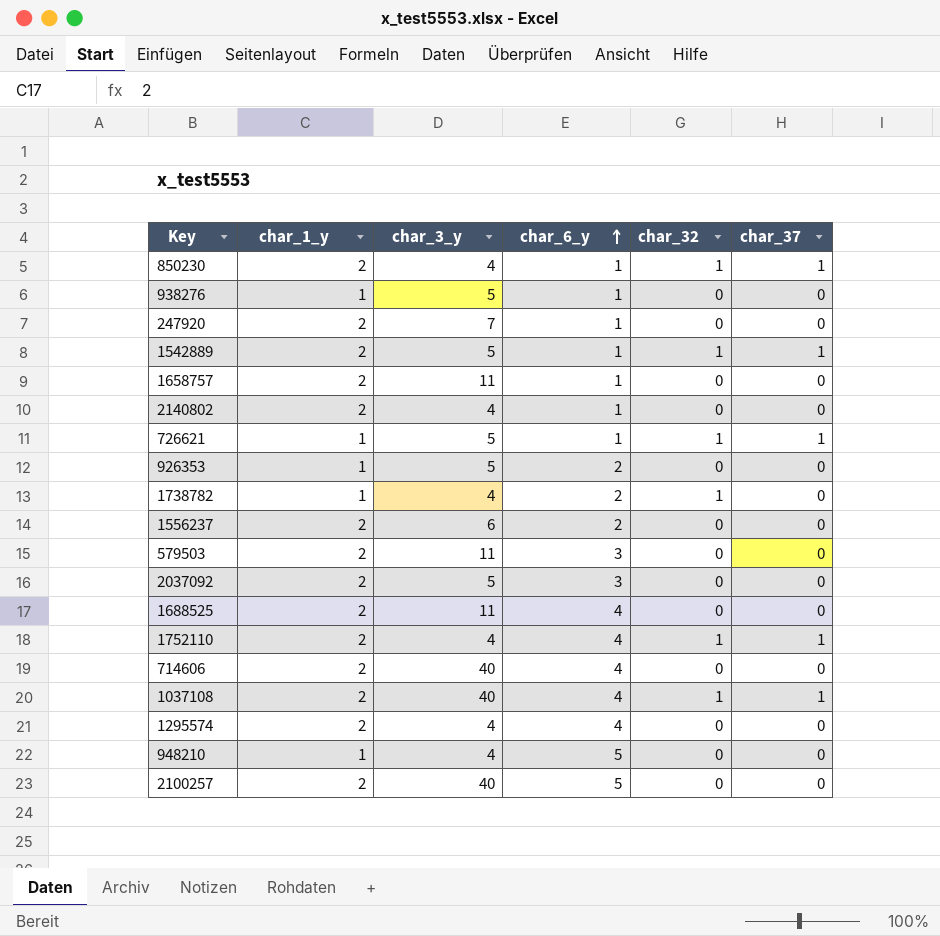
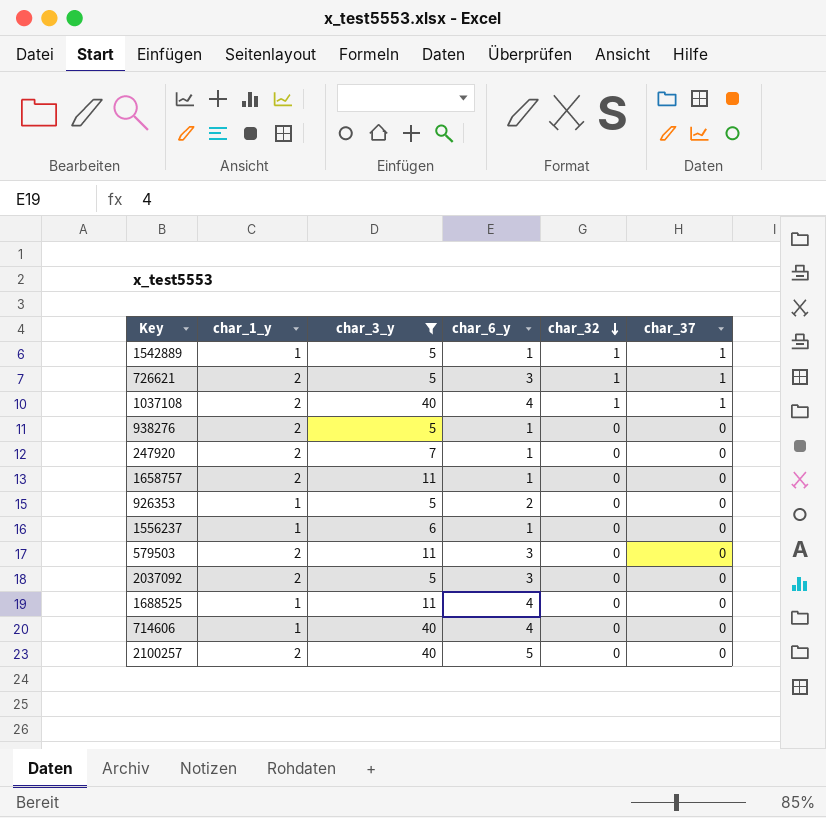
filter: none -> char_3_y != 4
row order: char_6_y ascending -> char_32 descending
1542889 | char_1_y: 2 -> 1
726621 | char_1_y: 1 -> 2
726621 | char_6_y: 1 -> 3
938276 | char_1_y: 1 -> 2
1556237 | char_1_y: 2 -> 1
1556237 | char_6_y: 2 -> 1
1688525 | char_1_y: 2 -> 1
714606 | char_1_y: 2 -> 1

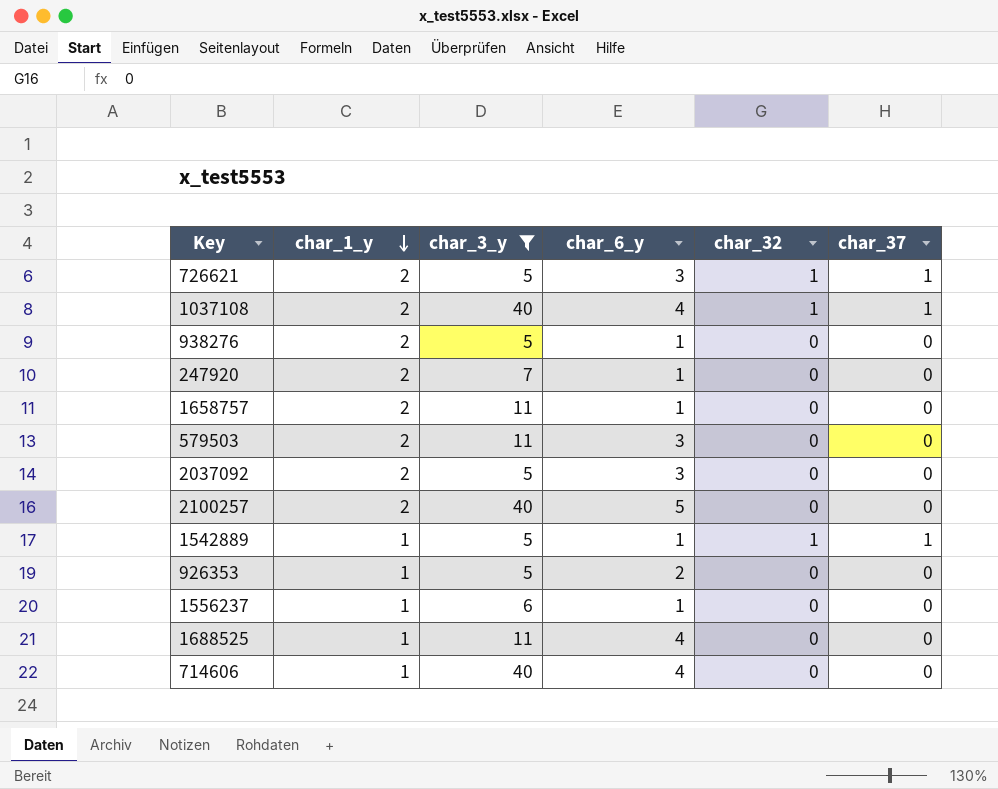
row order: char_32 descending -> char_1_y descending

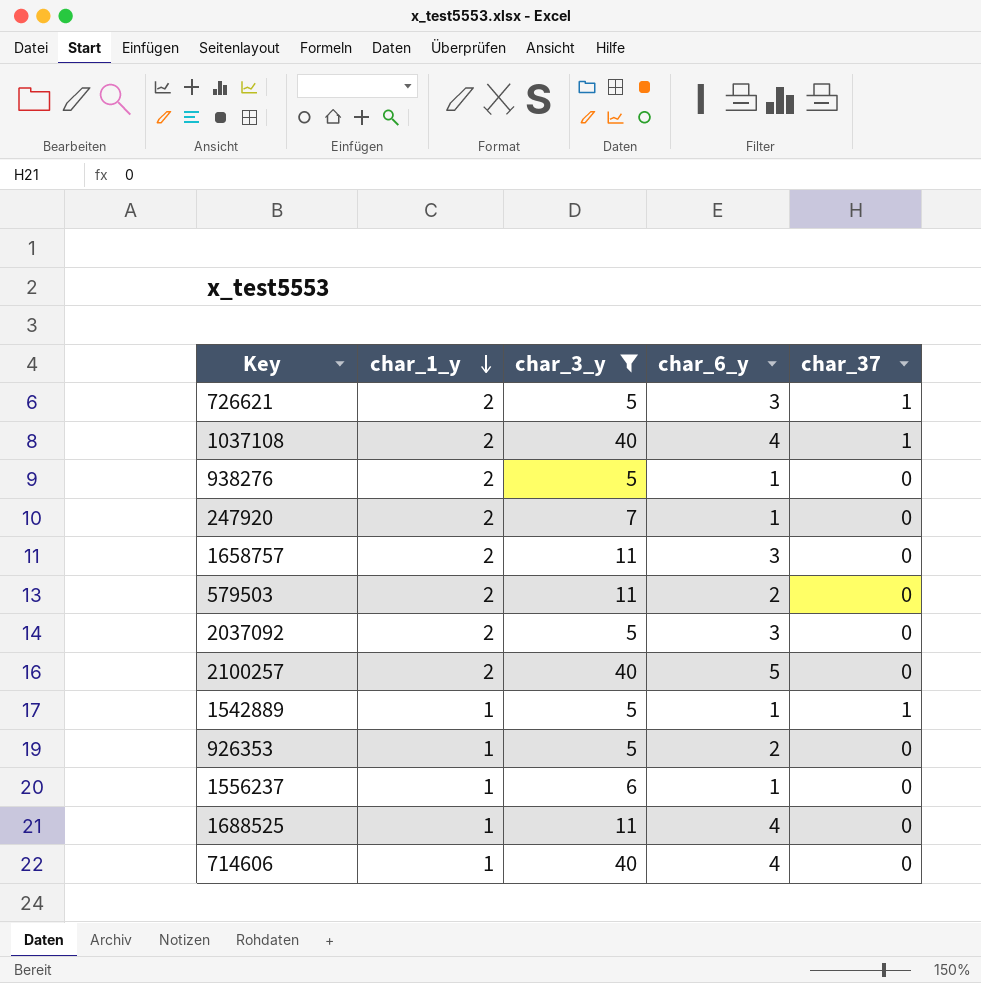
column char_32 | position: 5 -> none
1658757 | char_6_y: 1 -> 3
579503 | char_6_y: 3 -> 2

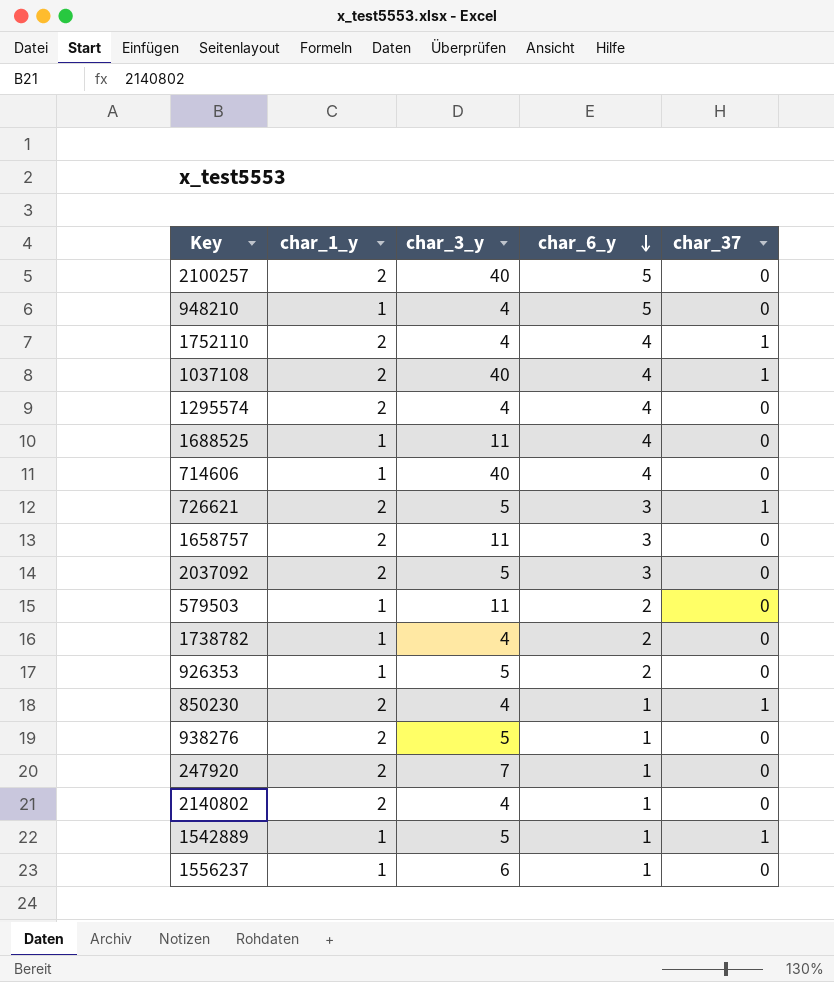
filter: char_3_y != 4 -> none
row order: char_1_y descending -> char_6_y descending
579503 | char_1_y: 2 -> 1

